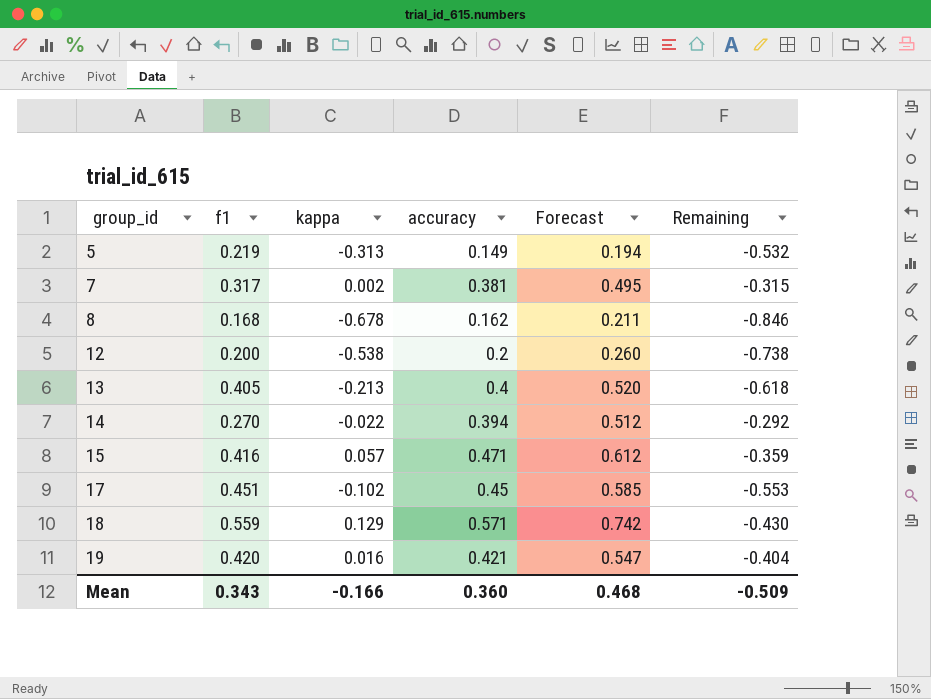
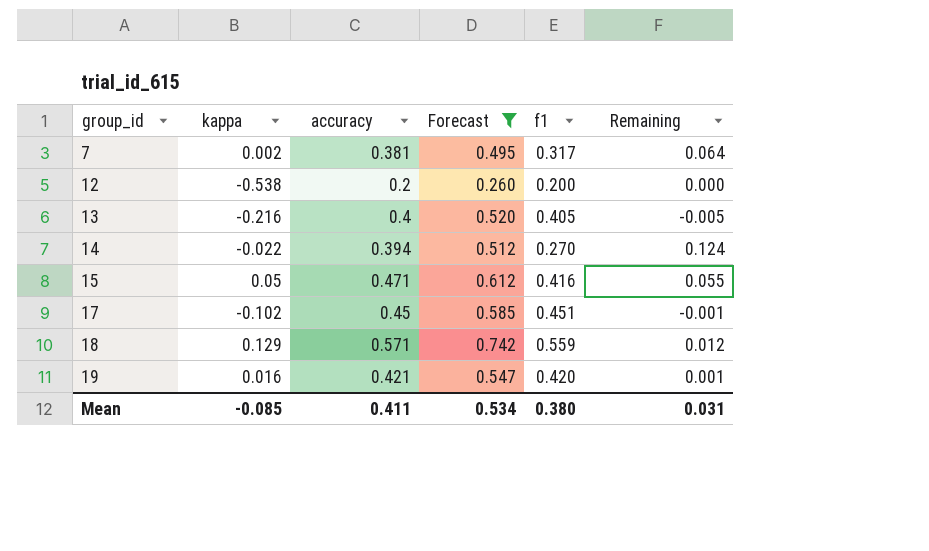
filter: none -> Forecast >= 0.260
column f1 | position: 2 -> 5
column Remaining | formula: [kappa] - [f1] -> [accuracy] - [f1]
13 | kappa: -0.213 -> -0.216
15 | kappa: 0.057 -> 0.05
Mean | kappa: -0.166 -> -0.085
Mean | accuracy: 0.360 -> 0.411
Mean | Forecast: 0.468 -> 0.534
Mean | f1: 0.343 -> 0.380
Mean | Remaining: -0.509 -> 0.031

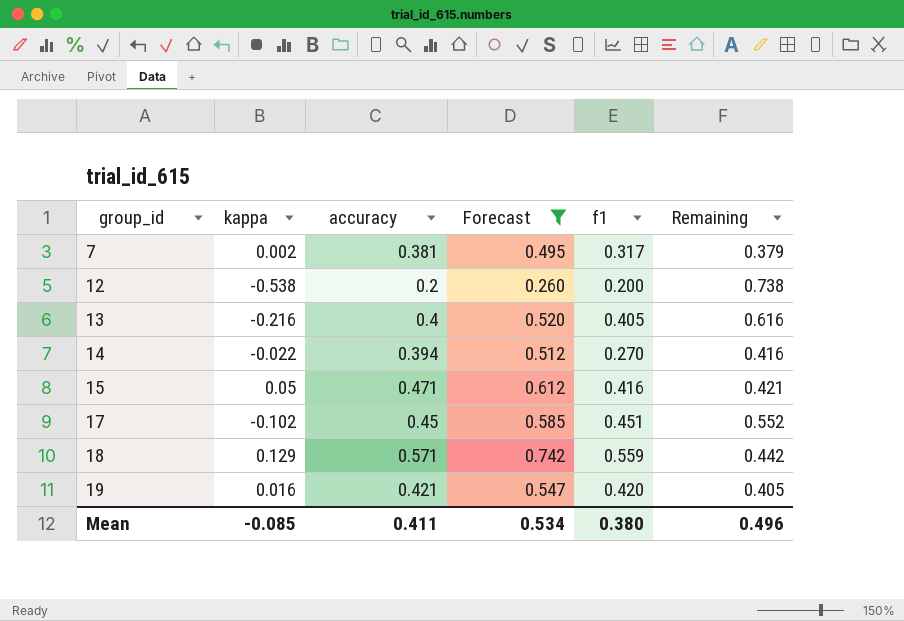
column Remaining | formula: [accuracy] - [f1] -> [accuracy] - [kappa]
Mean | Remaining: 0.031 -> 0.496

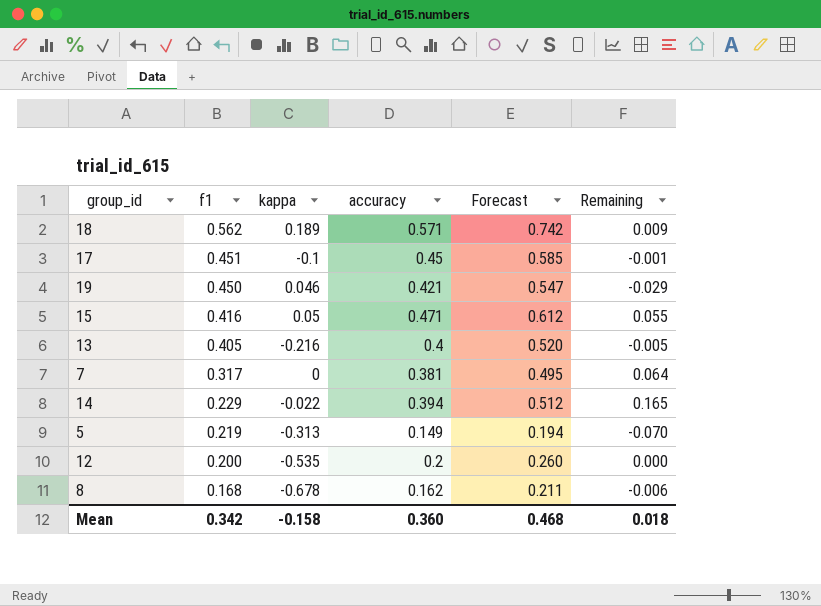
filter: Forecast >= 0.260 -> none
row order: group_id ascending -> f1 descending
column f1 | position: 5 -> 2
column Remaining | formula: [accuracy] - [kappa] -> [accuracy] - [f1]
18 | f1: 0.559 -> 0.562
18 | kappa: 0.129 -> 0.189
17 | kappa: -0.102 -> -0.1
19 | f1: 0.420 -> 0.450
19 | kappa: 0.016 -> 0.046
7 | kappa: 0.002 -> 0
14 | f1: 0.270 -> 0.229
12 | kappa: -0.538 -> -0.535
Mean | f1: 0.380 -> 0.342
Mean | kappa: -0.085 -> -0.158
Mean | accuracy: 0.411 -> 0.360
Mean | Forecast: 0.534 -> 0.468
Mean | Remaining: 0.496 -> 0.018

